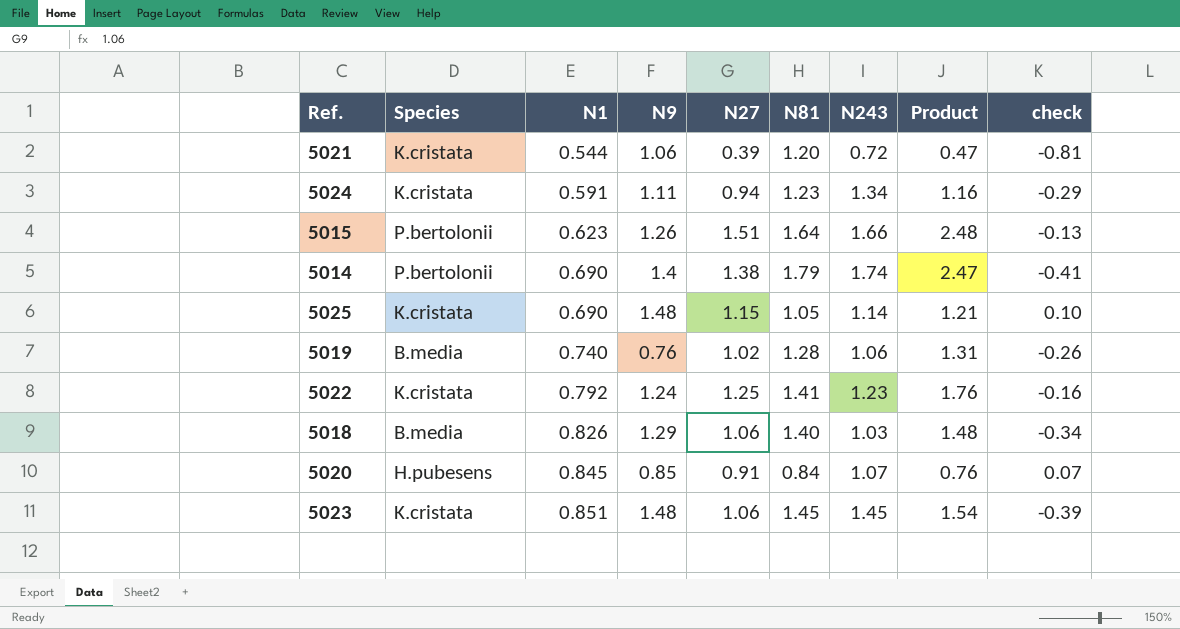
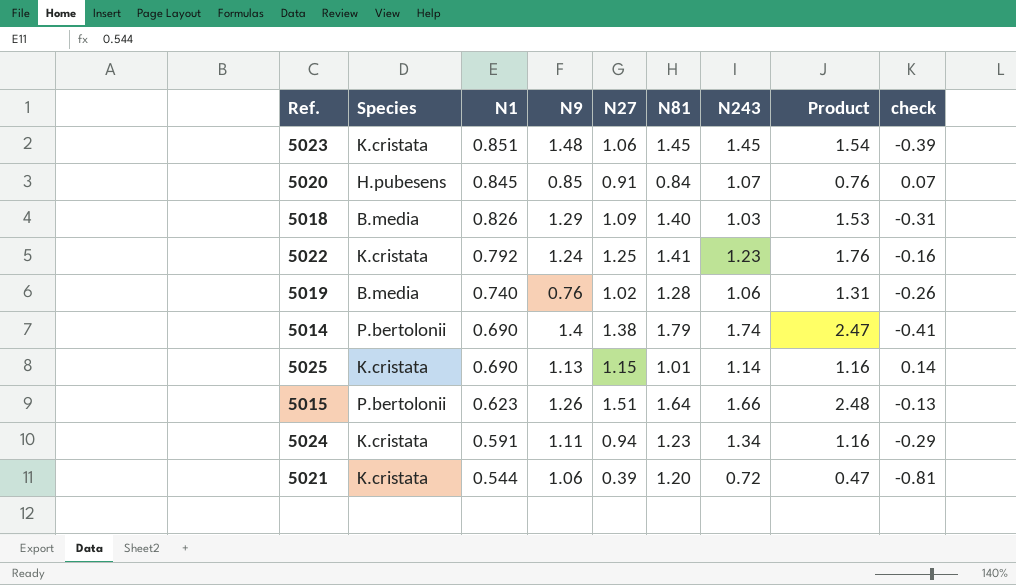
row order: N1 ascending -> N1 descending
5018 | N27: 1.06 -> 1.09
5018 | Product: 1.48 -> 1.53
5018 | check: -0.34 -> -0.31
5025 | N9: 1.48 -> 1.13
5025 | N81: 1.05 -> 1.01
5025 | Product: 1.21 -> 1.16
5025 | check: 0.10 -> 0.14

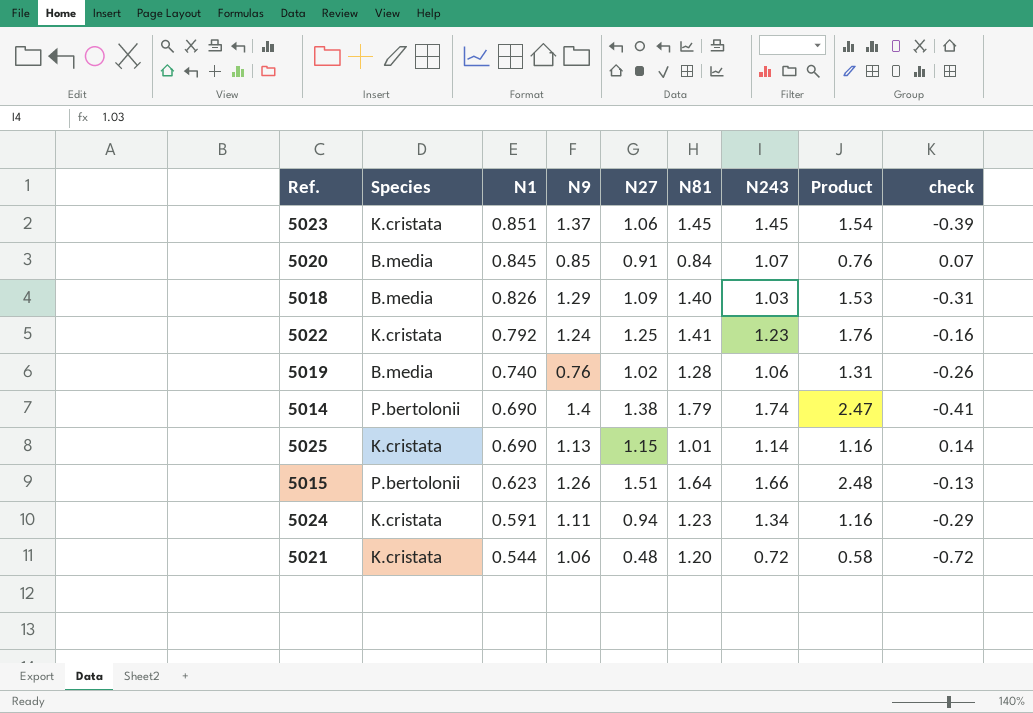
5023 | N9: 1.48 -> 1.37
5020 | Species: H.pubesens -> B.media
5021 | N27: 0.39 -> 0.48
5021 | Product: 0.47 -> 0.58
5021 | check: -0.81 -> -0.72

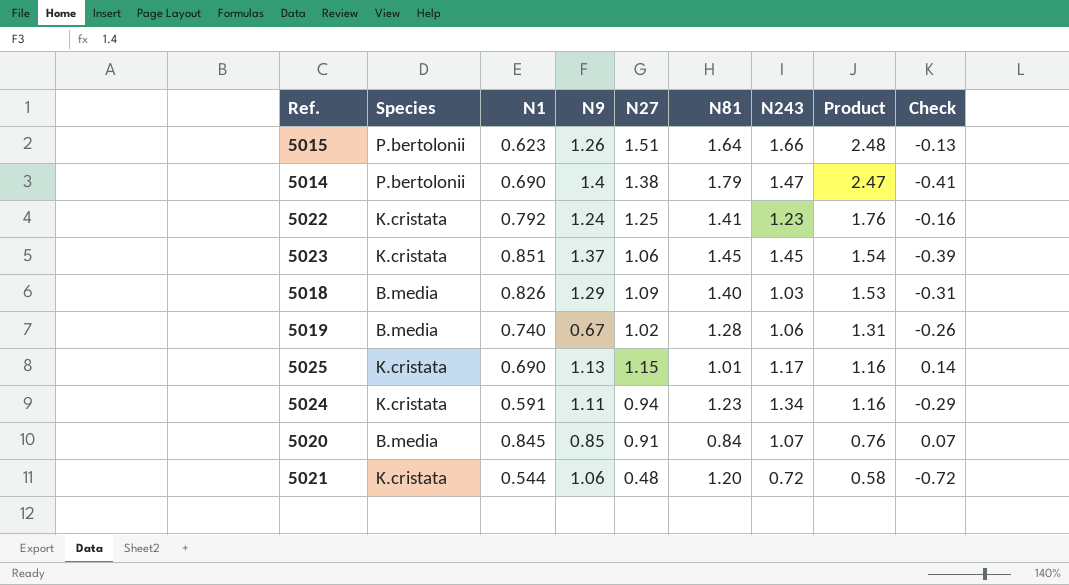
row order: N1 descending -> Product descending
column name: check -> Check
5014 | N243: 1.74 -> 1.47
5019 | N9: 0.76 -> 0.67
5025 | N243: 1.14 -> 1.17

